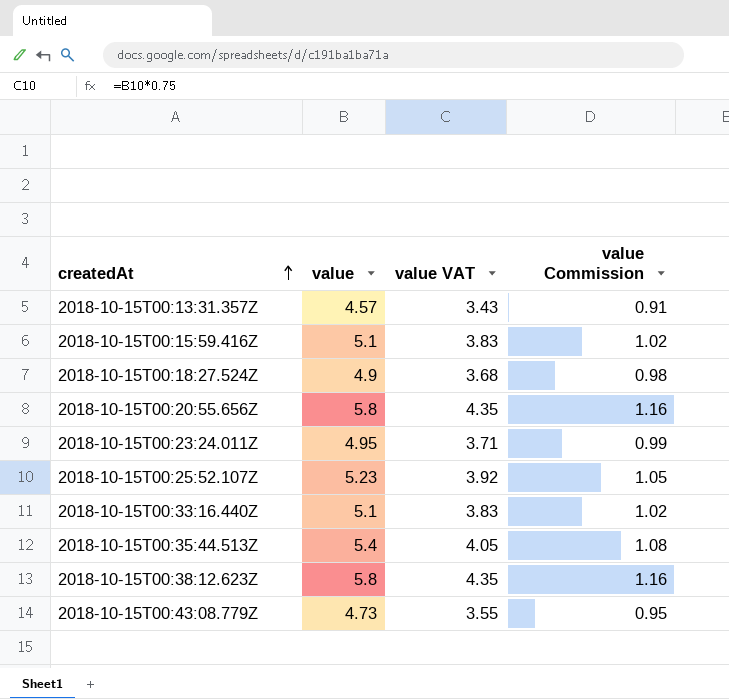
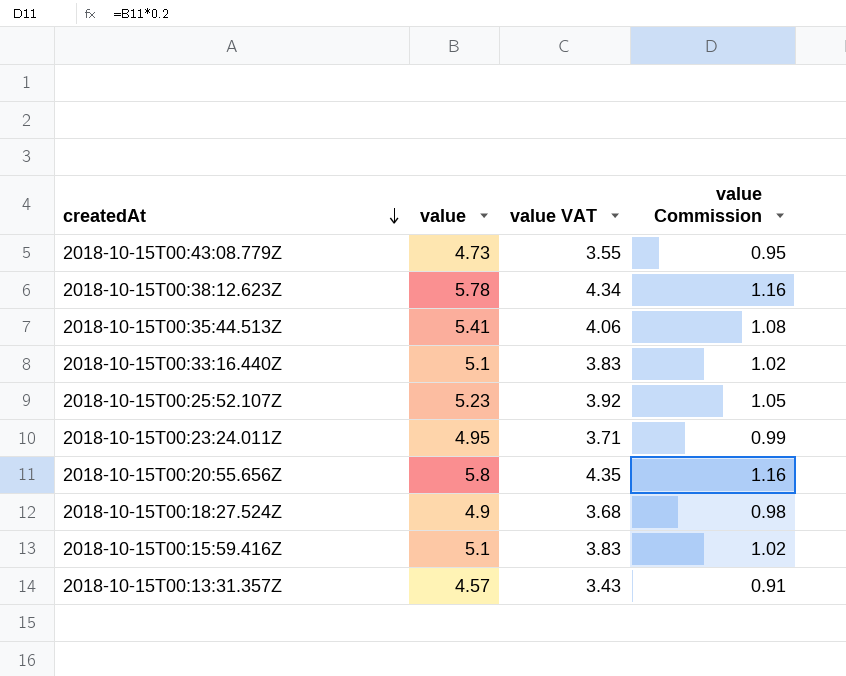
row order: createdAt ascending -> createdAt descending
2018-10-15T00:38:12.623Z | value: 5.8 -> 5.78
2018-10-15T00:38:12.623Z | value VAT: 4.35 -> 4.34
2018-10-15T00:35:44.513Z | value: 5.4 -> 5.41
2018-10-15T00:35:44.513Z | value VAT: 4.05 -> 4.06

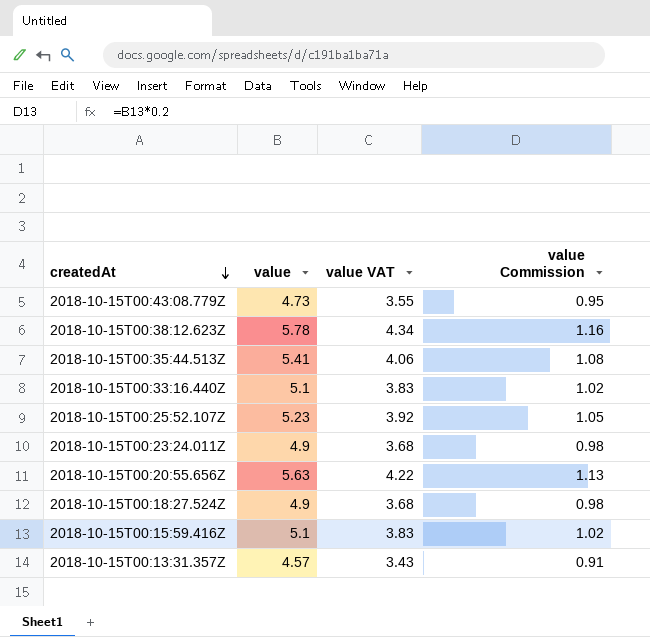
2018-10-15T00:23:24.011Z | value: 4.95 -> 4.9
2018-10-15T00:23:24.011Z | value VAT: 3.71 -> 3.68
2018-10-15T00:23:24.011Z | value Commission: 0.99 -> 0.98
2018-10-15T00:20:55.656Z | value: 5.8 -> 5.63
2018-10-15T00:20:55.656Z | value VAT: 4.35 -> 4.22
2018-10-15T00:20:55.656Z | value Commission: 1.16 -> 1.13

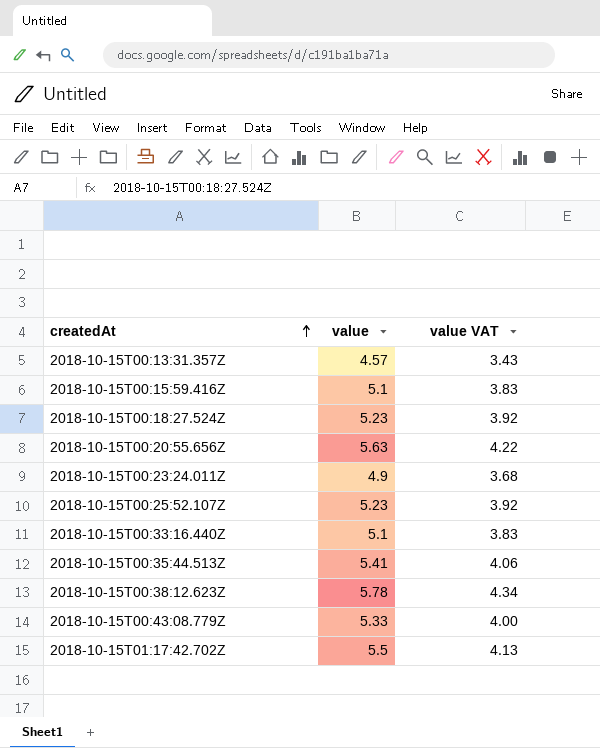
row order: createdAt descending -> createdAt ascending
column value Commission | formula: [value] * 0.2 -> none
2018-10-15T00:18:27.524Z | value: 4.9 -> 5.23
2018-10-15T00:18:27.524Z | value VAT: 3.68 -> 3.92
2018-10-15T00:43:08.779Z | value: 4.73 -> 5.33
2018-10-15T00:43:08.779Z | value VAT: 3.55 -> 4.00
row 2018-10-15T01:17:42.702Z: none -> 5.5 | 4.13

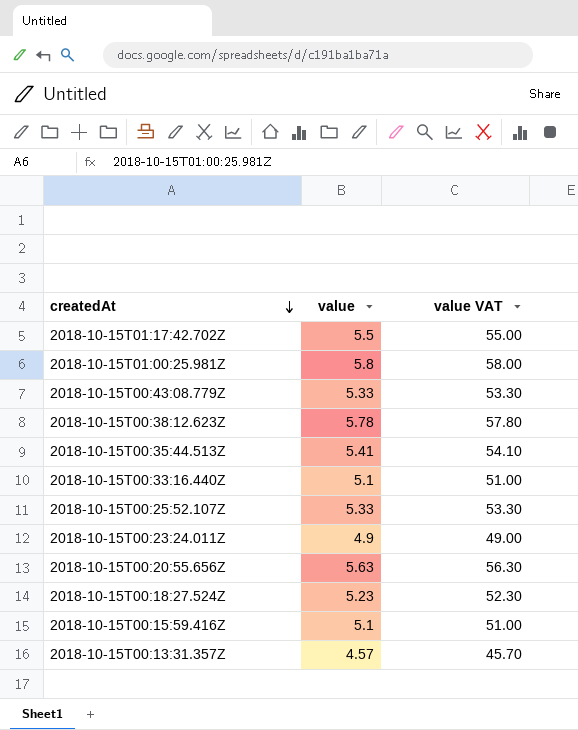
row order: createdAt ascending -> createdAt descending
column value VAT | formula: [value] * 0.75 -> [value] * 10
row 2018-10-15T01:00:25.981Z: none -> 5.8 | 58.00
2018-10-15T00:25:52.107Z | value: 5.23 -> 5.33

